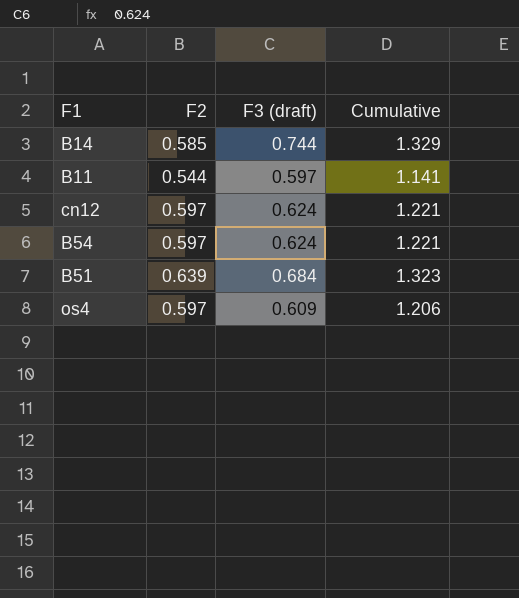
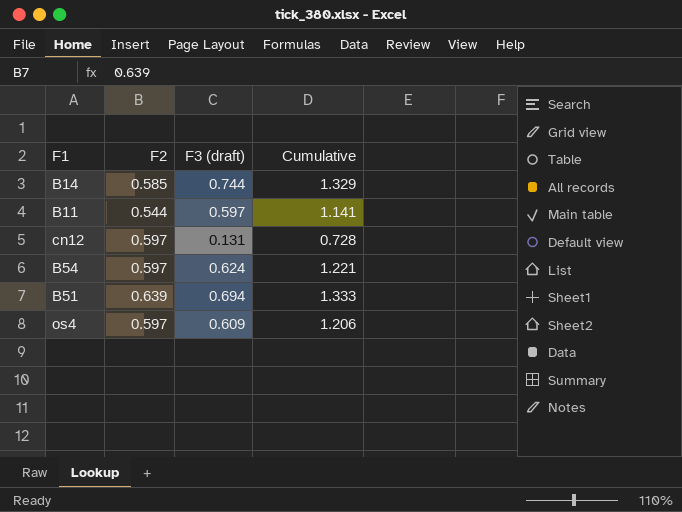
cn12 | F3 (draft): 0.624 -> 0.131
cn12 | Cumulative: 1.221 -> 0.728
B51 | F3 (draft): 0.684 -> 0.694
B51 | Cumulative: 1.323 -> 1.333

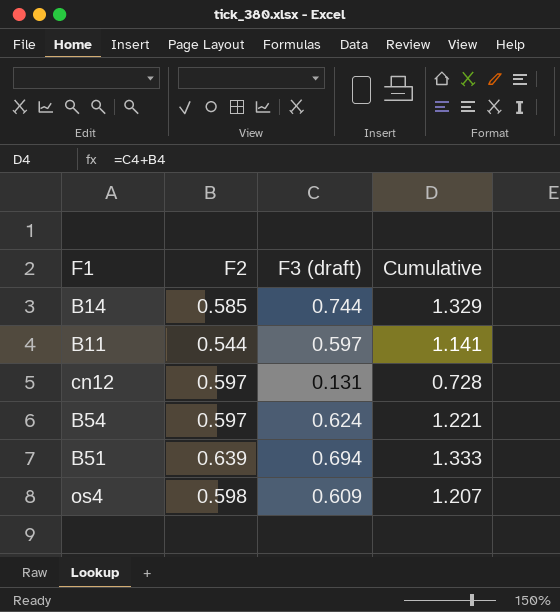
os4 | F2: 0.597 -> 0.598
os4 | Cumulative: 1.206 -> 1.207

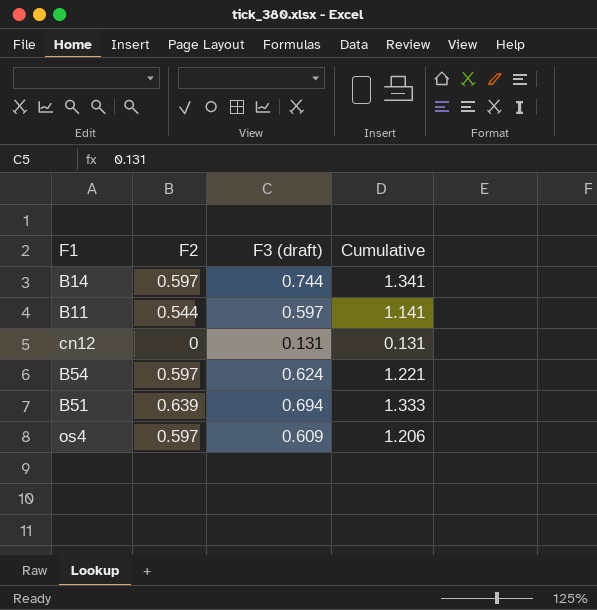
B14 | F2: 0.585 -> 0.597
B14 | Cumulative: 1.329 -> 1.341
cn12 | F2: 0.597 -> 0
cn12 | Cumulative: 0.728 -> 0.131
os4 | F2: 0.598 -> 0.597
os4 | Cumulative: 1.207 -> 1.206

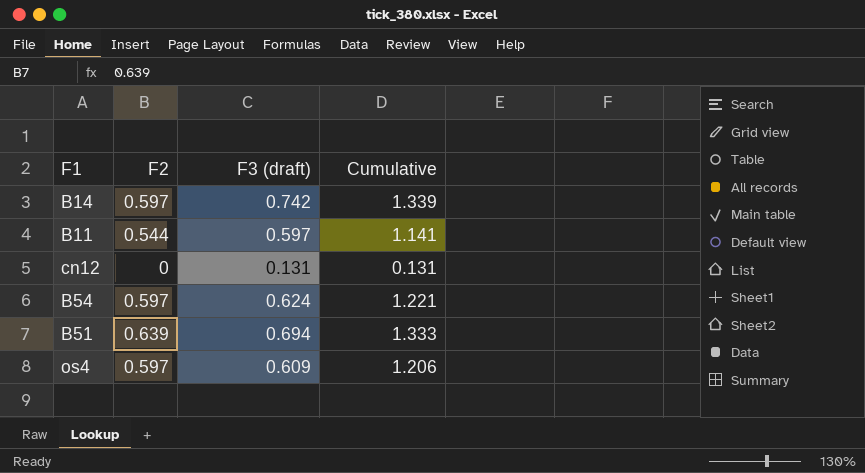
B14 | F3 (draft): 0.744 -> 0.742
B14 | Cumulative: 1.341 -> 1.339

